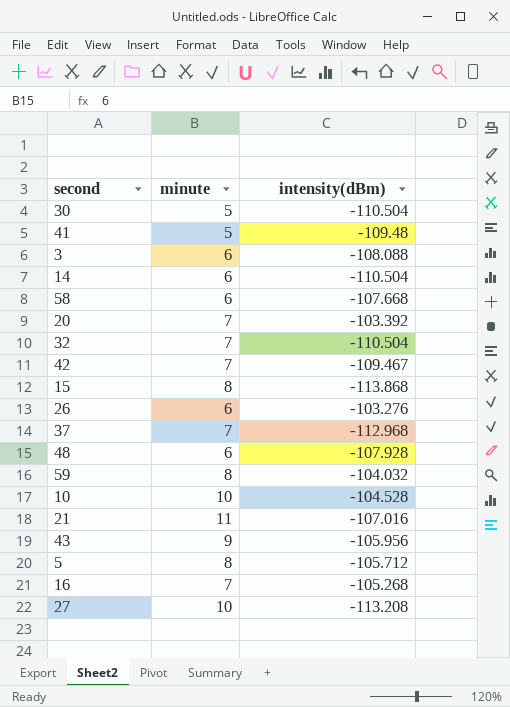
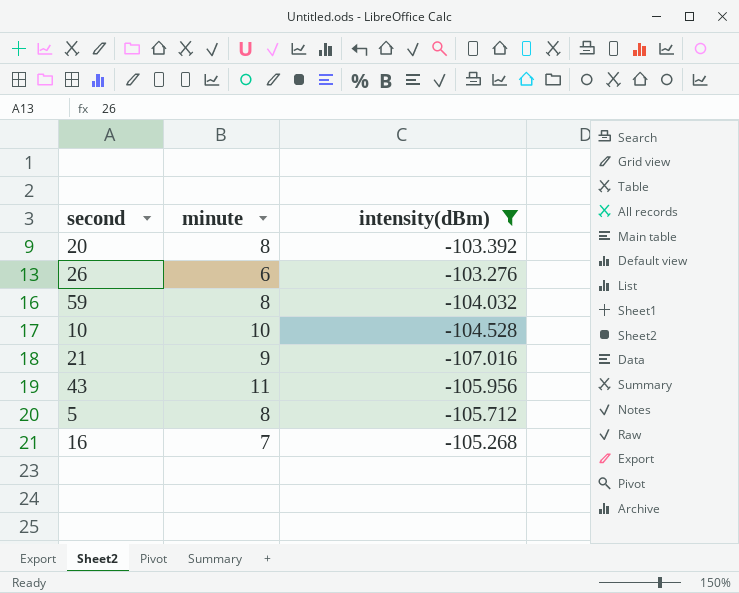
filter: none -> intensity(dBm) >= -107.016
20 | minute: 7 -> 8
21 | minute: 11 -> 9
43 | minute: 9 -> 11

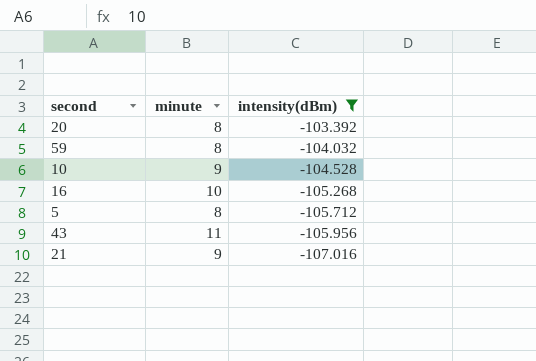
row order: none -> intensity(dBm) descending
row 26: 6 | -103.276 -> none
10 | minute: 10 -> 9
16 | minute: 7 -> 10

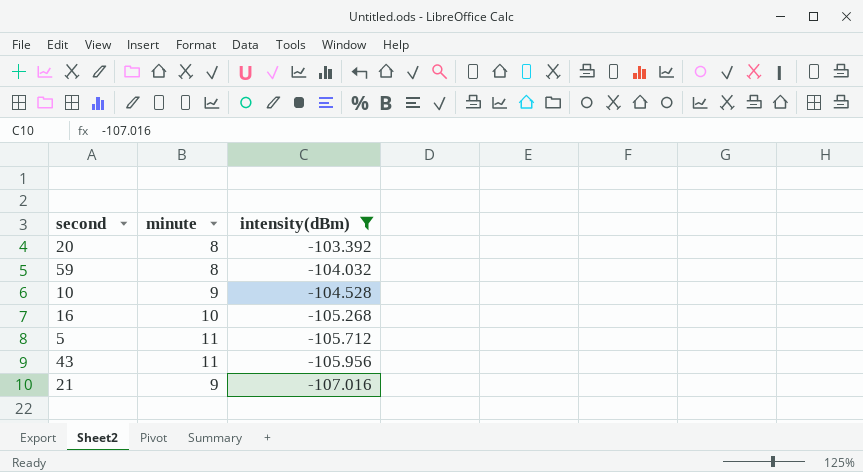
5 | minute: 8 -> 11

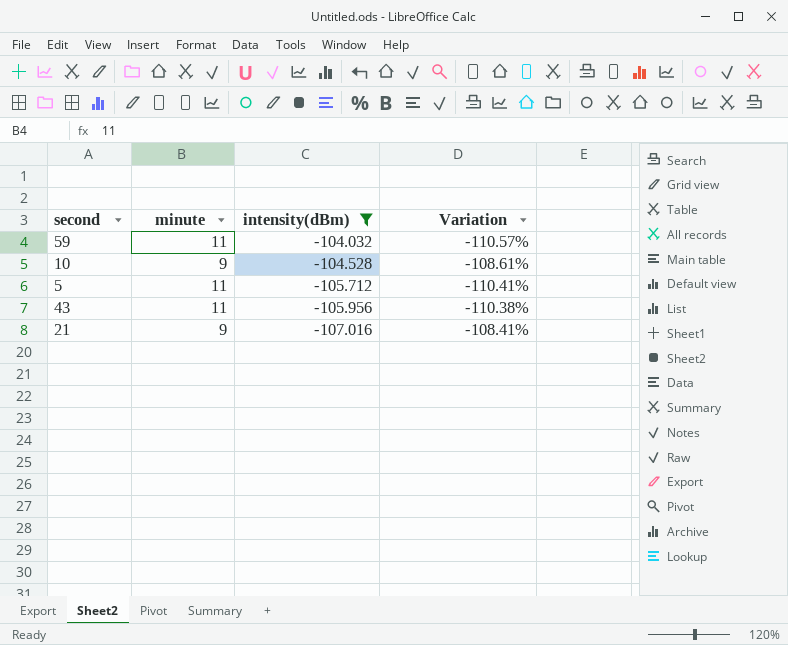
column Variation | formula: none -> ([minute] - [intensity(dBm)]) / [intensity(dBm)]
row 20: 8 | -103.392 -> none
row 16: 10 | -105.268 -> none
59 | minute: 8 -> 11

